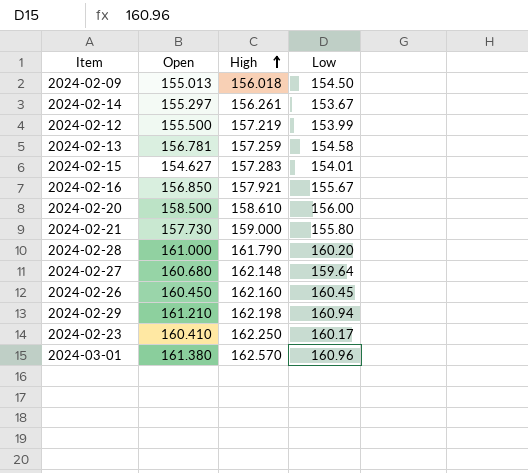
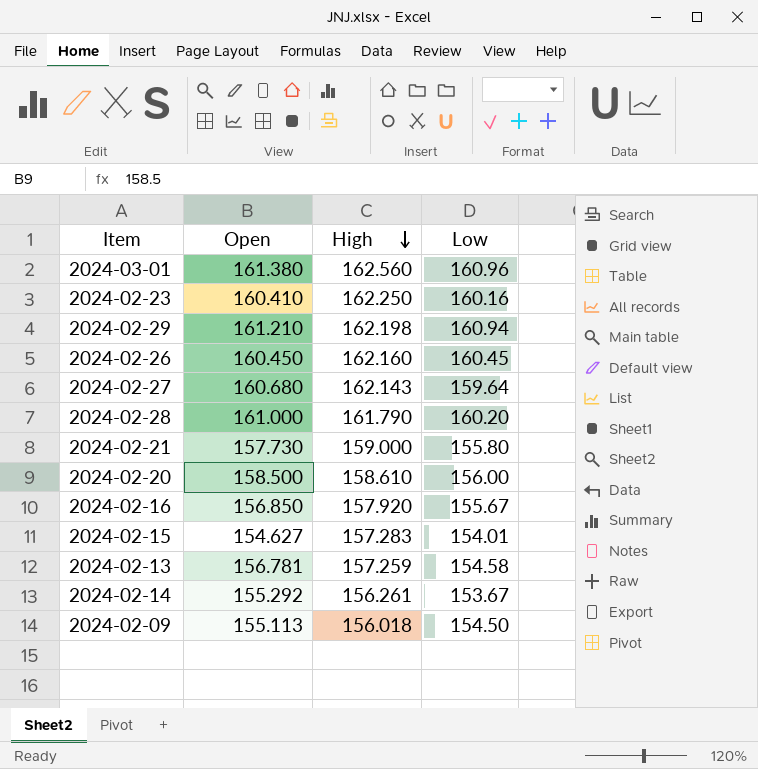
row order: High ascending -> High descending
row 2024-02-12: 155.500 | 157.219 | 153.99 -> none
2024-03-01 | High: 162.570 -> 162.560
2024-02-23 | Low: 160.17 -> 160.16
2024-02-27 | High: 162.148 -> 162.143
2024-02-16 | High: 157.921 -> 157.920
2024-02-14 | Open: 155.297 -> 155.292
2024-02-09 | Open: 155.013 -> 155.113

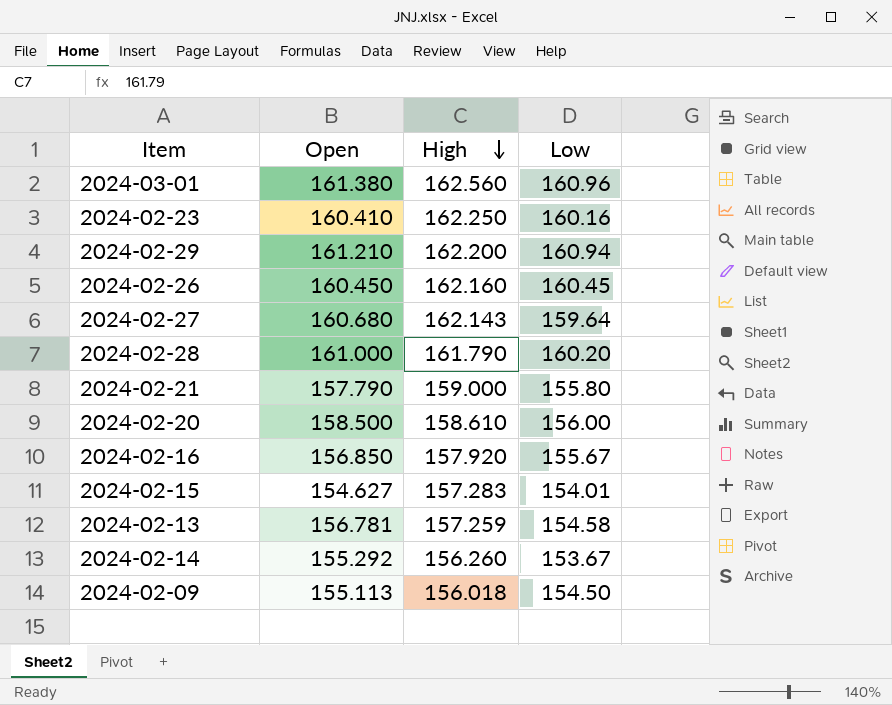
2024-02-29 | High: 162.198 -> 162.200
2024-02-21 | Open: 157.730 -> 157.790
2024-02-14 | High: 156.261 -> 156.260

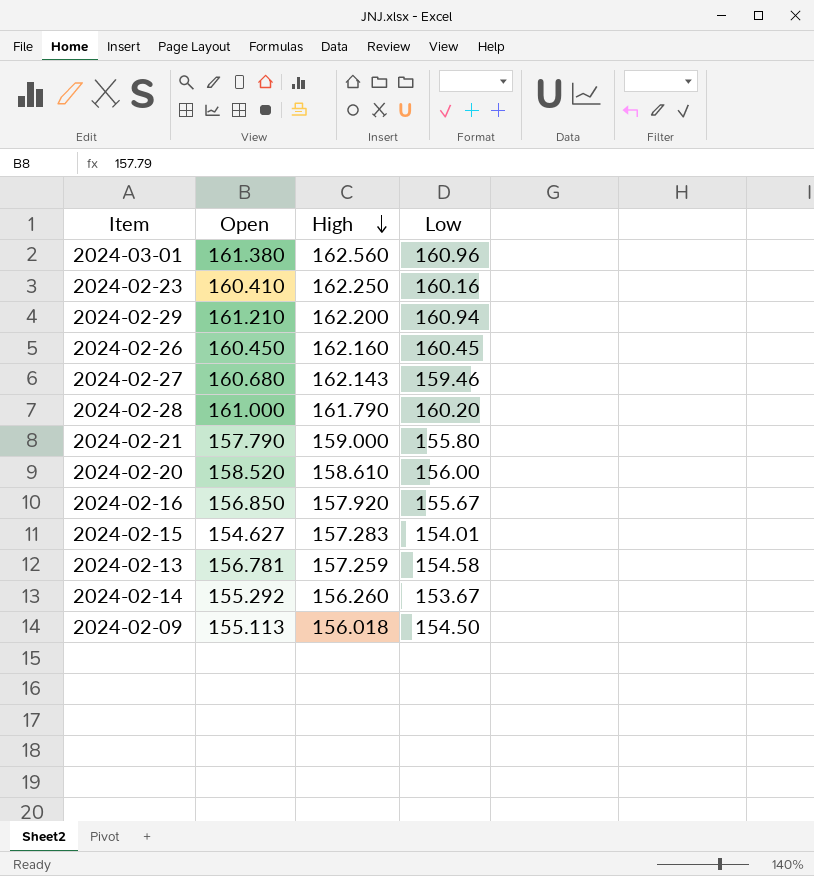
2024-02-27 | Low: 159.64 -> 159.46
2024-02-20 | Open: 158.500 -> 158.520

